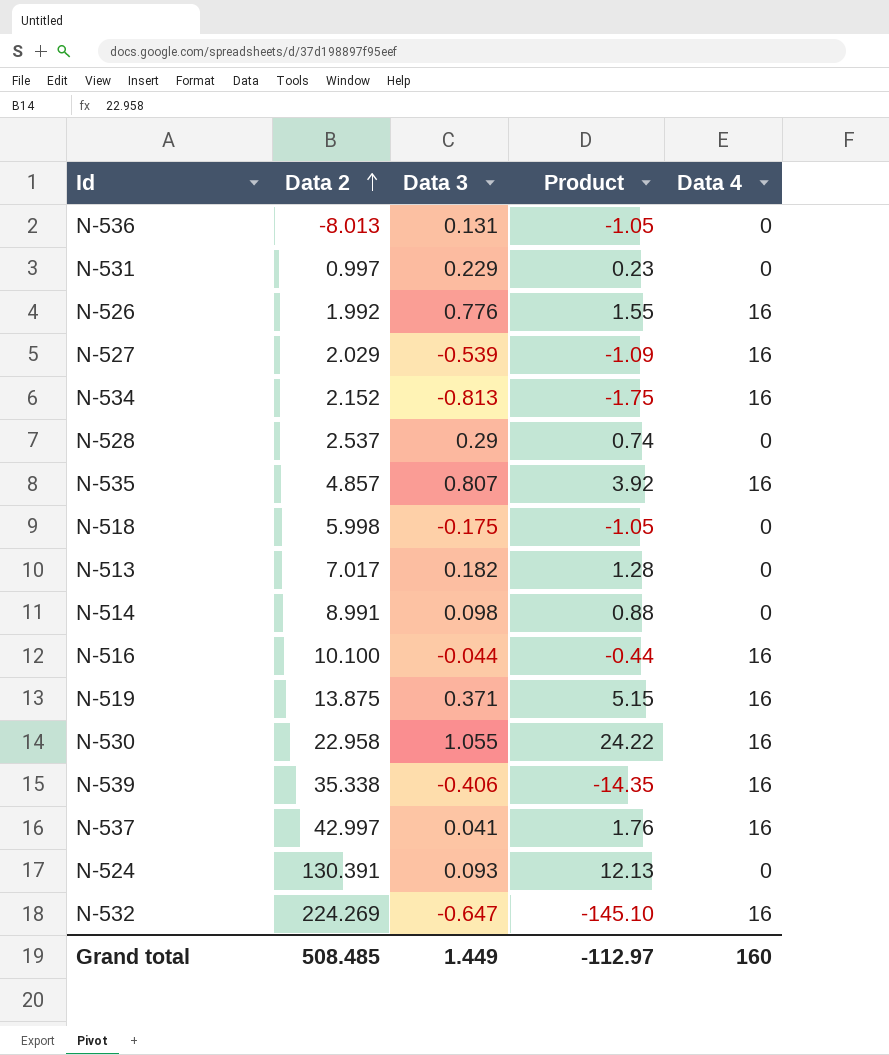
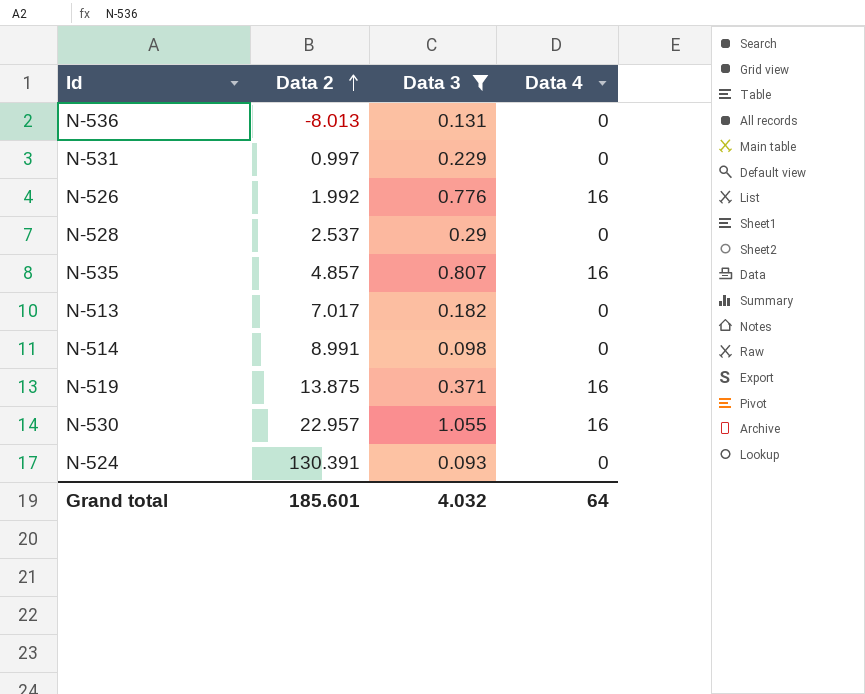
filter: none -> Data 3 >= 0.093
column Product | formula: [Data 2] * [Data 3] -> none
N-530 | Data 2: 22.958 -> 22.957
Grand total | Data 2: 508.485 -> 185.601
Grand total | Data 3: 1.449 -> 4.032
Grand total | Data 4: 160 -> 64

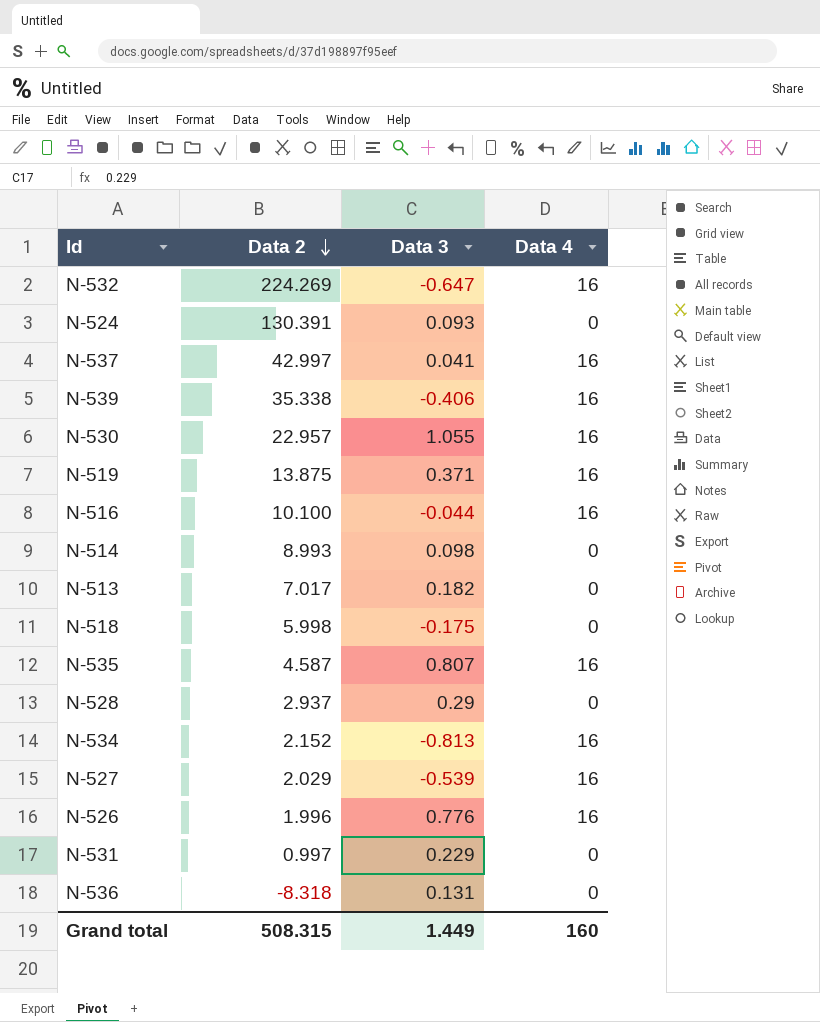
filter: Data 3 >= 0.093 -> none
row order: Data 2 ascending -> Data 2 descending
N-514 | Data 2: 8.991 -> 8.993
N-535 | Data 2: 4.857 -> 4.587
N-528 | Data 2: 2.537 -> 2.937
N-526 | Data 2: 1.992 -> 1.996
N-536 | Data 2: -8.013 -> -8.318
Grand total | Data 2: 185.601 -> 508.315
Grand total | Data 3: 4.032 -> 1.449
Grand total | Data 4: 64 -> 160

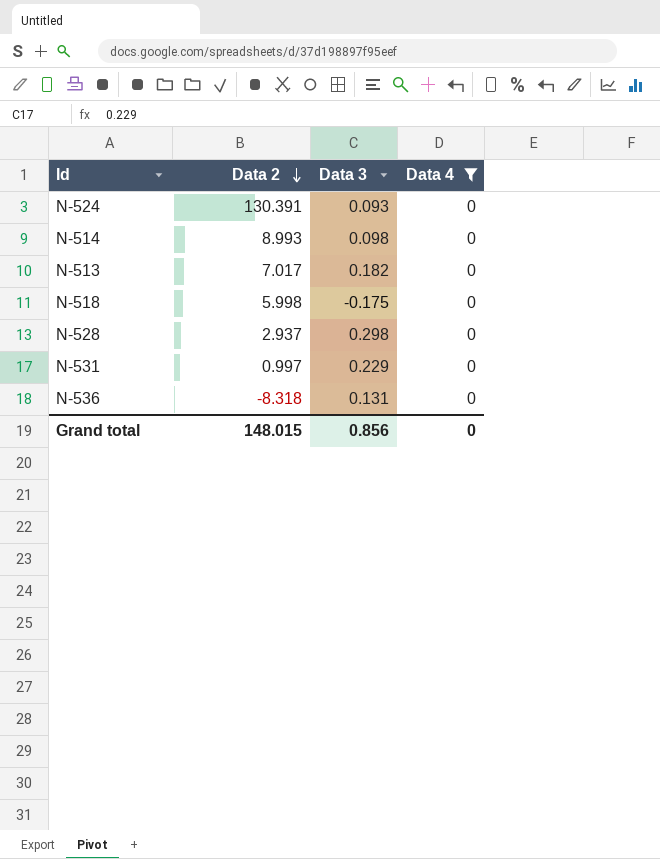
filter: none -> Data 4 = 0
N-528 | Data 3: 0.29 -> 0.298
Grand total | Data 2: 508.315 -> 148.015
Grand total | Data 3: 1.449 -> 0.856
Grand total | Data 4: 160 -> 0

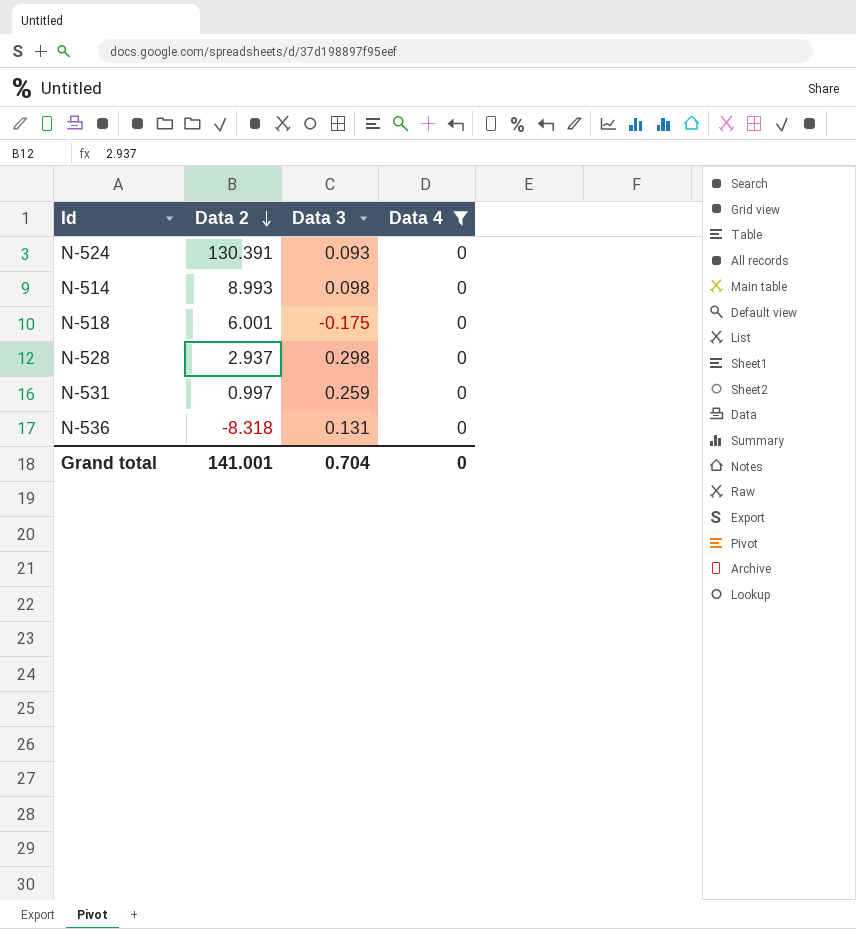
row N-513: 7.017 | 0.182 | 0 -> none
N-518 | Data 2: 5.998 -> 6.001
N-531 | Data 3: 0.229 -> 0.259
Grand total | Data 2: 148.015 -> 141.001
Grand total | Data 3: 0.856 -> 0.704

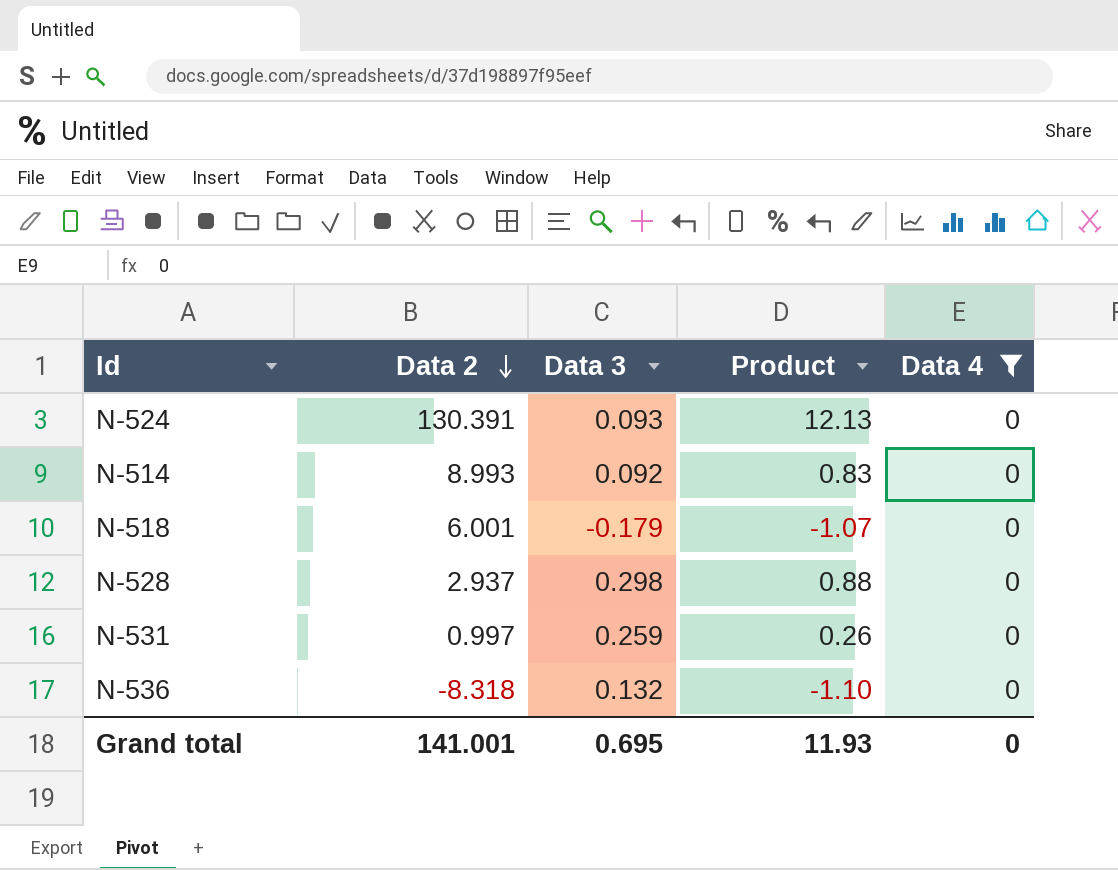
column Product | formula: none -> [Data 2] * [Data 3]
N-514 | Data 3: 0.098 -> 0.092
N-518 | Data 3: -0.175 -> -0.179
N-536 | Data 3: 0.131 -> 0.132
Grand total | Data 3: 0.704 -> 0.695

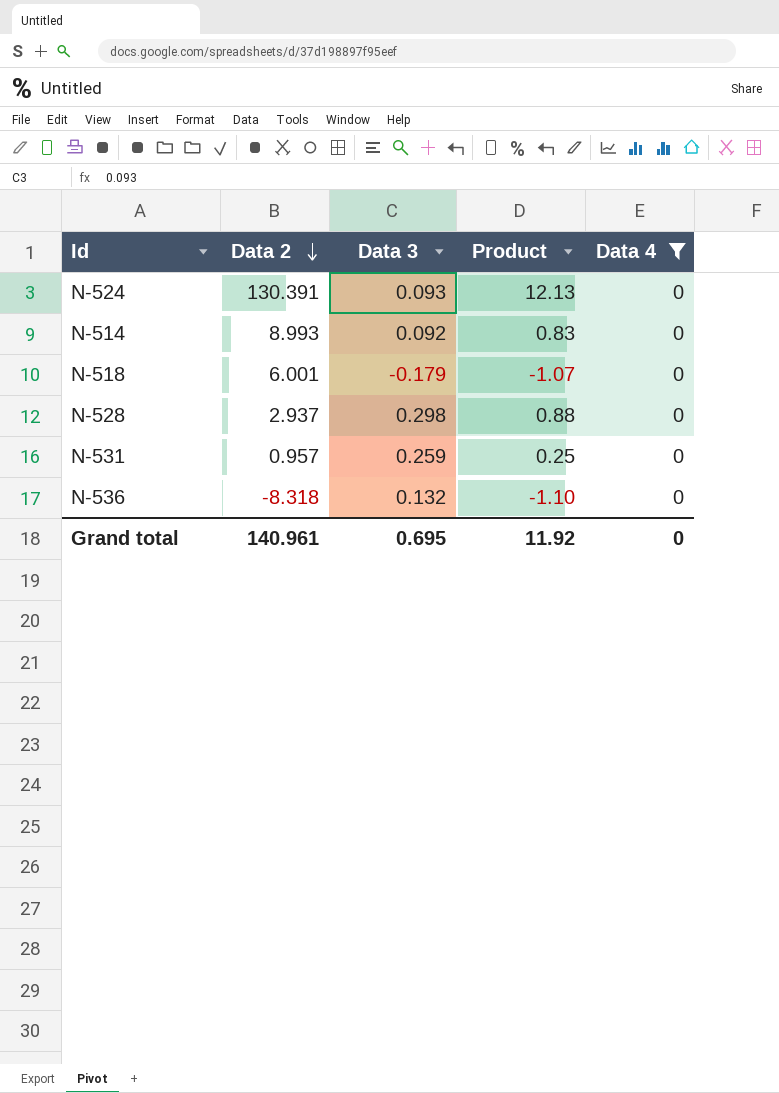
N-531 | Data 2: 0.997 -> 0.957
N-531 | Product: 0.26 -> 0.25
Grand total | Data 2: 141.001 -> 140.961
Grand total | Product: 11.93 -> 11.92

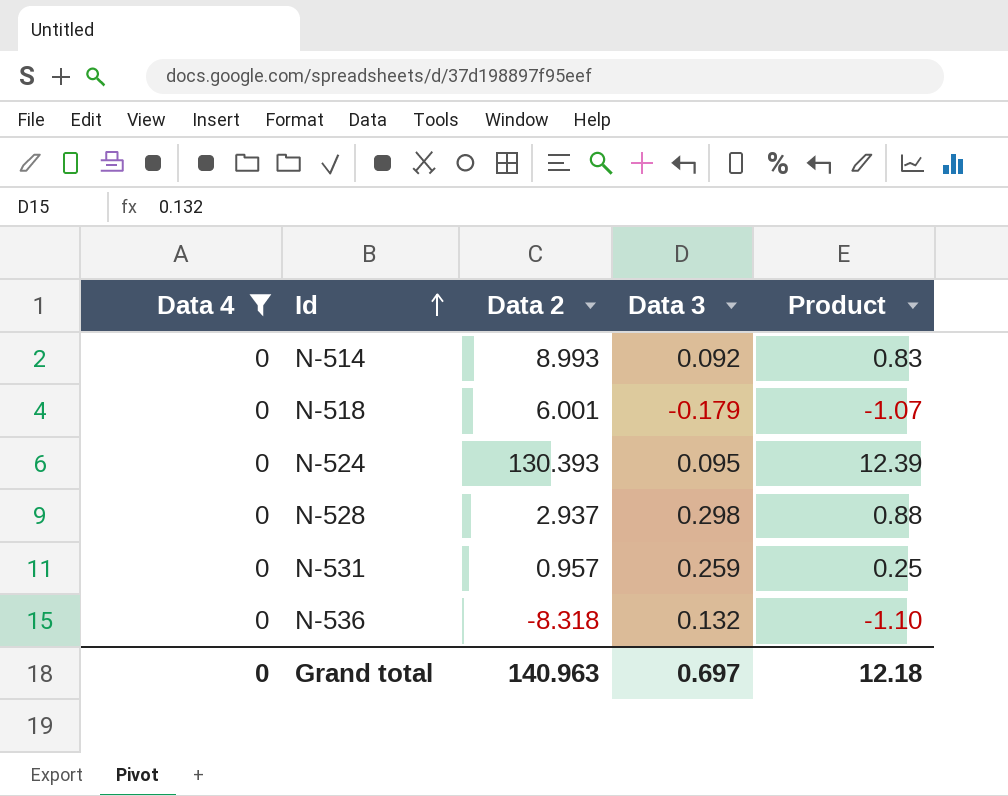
row order: Data 2 descending -> Id ascending
column Data 4 | position: 5 -> 1
N-524 | Data 2: 130.391 -> 130.393
N-524 | Data 3: 0.093 -> 0.095
N-524 | Product: 12.13 -> 12.39
Grand total | Data 2: 140.961 -> 140.963
Grand total | Data 3: 0.695 -> 0.697
Grand total | Product: 11.92 -> 12.18

